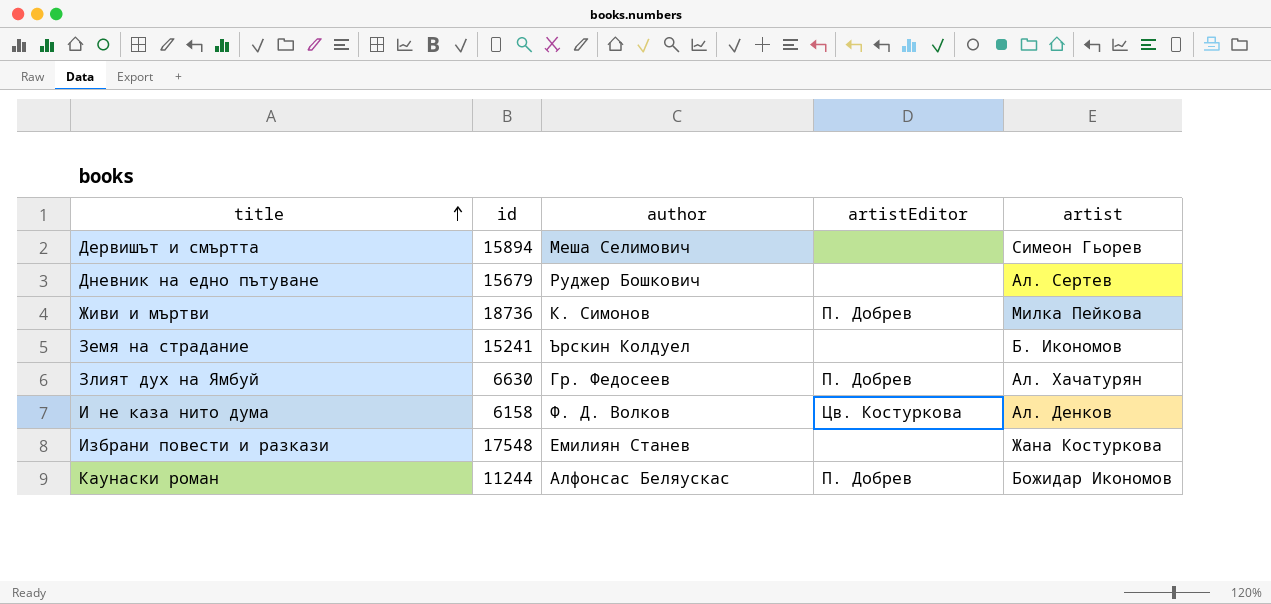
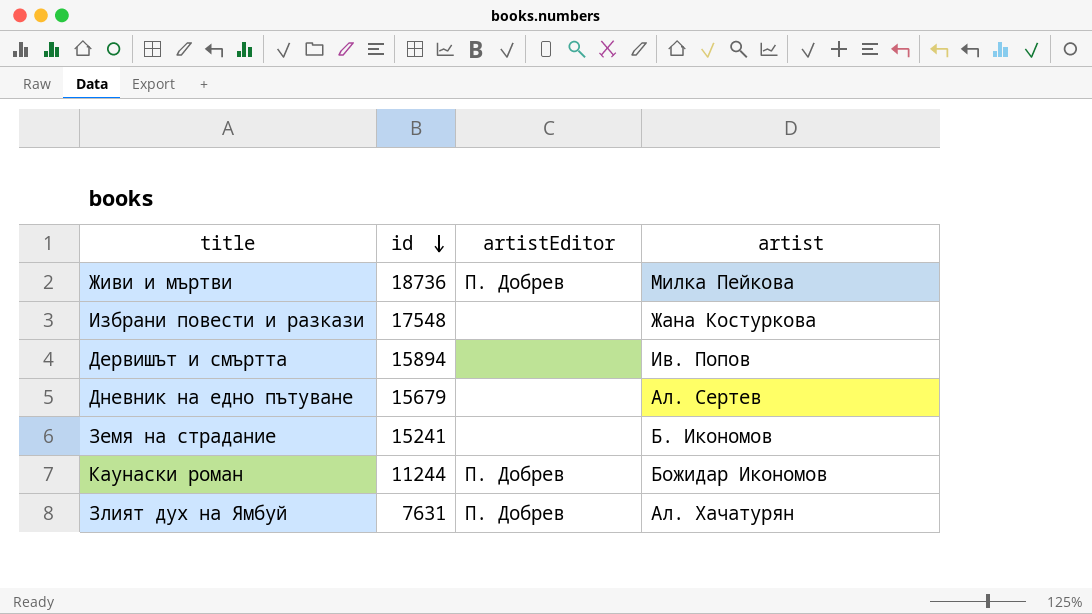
row order: title ascending -> id descending
column author | position: 3 -> none
row И не каза нито дума: 6158 | Ф. Д. Волков | Цв. Костуркова | Ал. Денков -> none
Дервишът и смъртта | artist: Симеон Гьорев -> Ив. Попов
Злият дух на Ямбуй | id: 6630 -> 7631

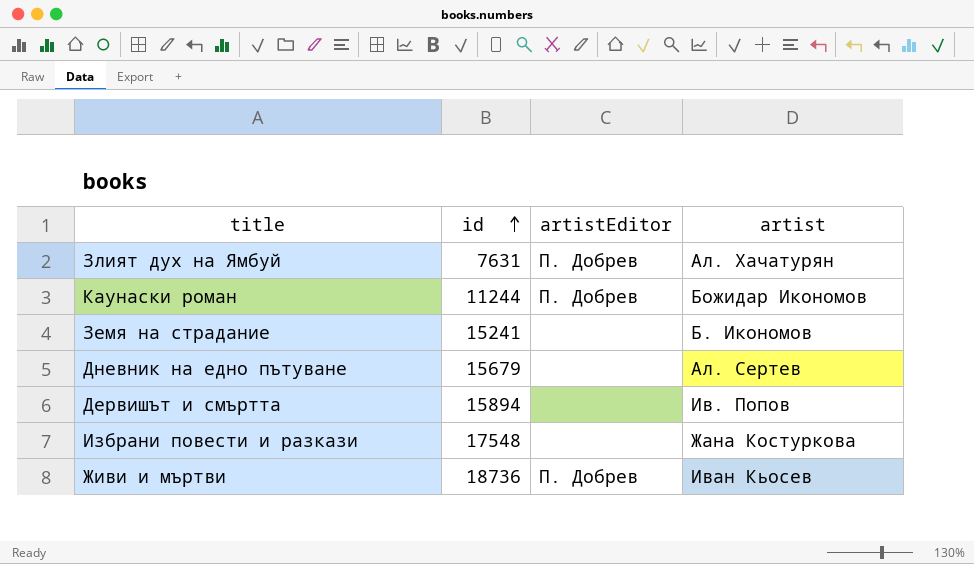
row order: id descending -> id ascending
Живи и мъртви | artist: Милка Пейкова -> Иван Кьосев

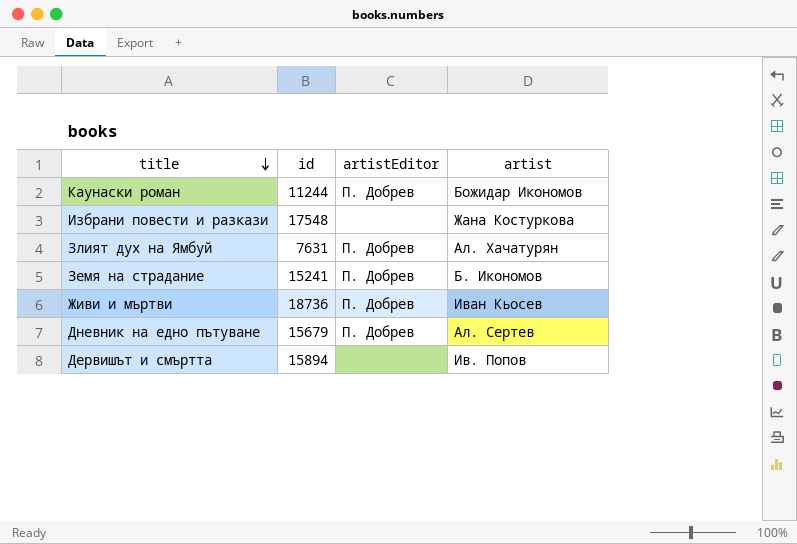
row order: id ascending -> title descending
Земя на страдание | artistEditor: none -> П. Добрев
Дневник на едно пътуване | artistEditor: none -> П. Добрев

